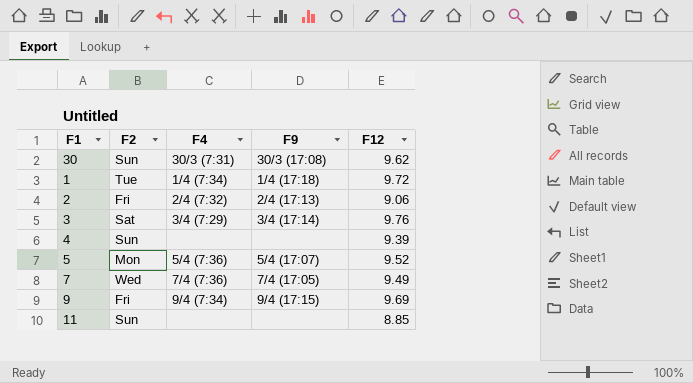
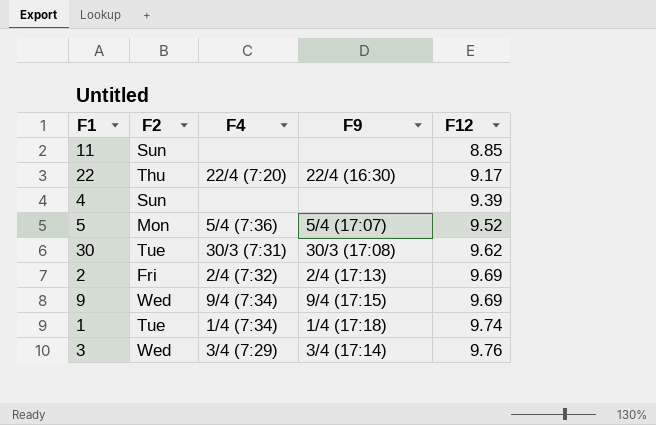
row order: none -> F12 ascending
row 7: Wed | 7/4 (7:36) | 7/4 (17:05) | 9.49 -> none
row 22: none -> Thu | 22/4 (7:20) | 22/4 (16:30) | 9.17
30 | F2: Sun -> Tue
2 | F12: 9.06 -> 9.69
9 | F2: Fri -> Wed
1 | F12: 9.72 -> 9.74
3 | F2: Sat -> Wed

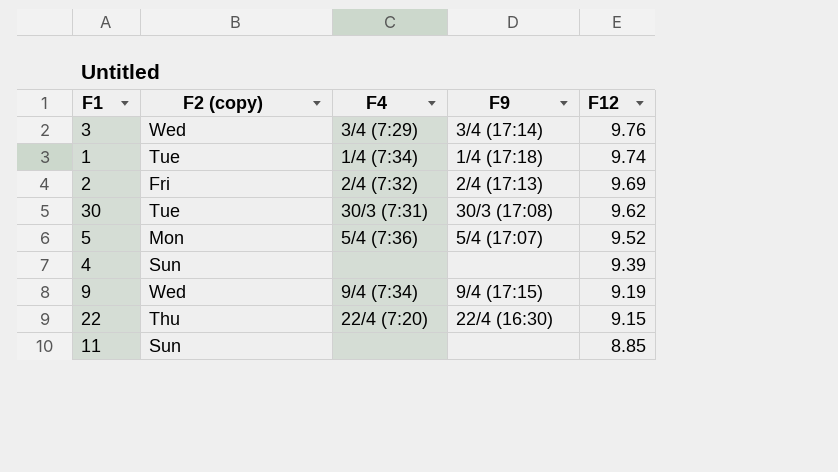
row order: F12 ascending -> F12 descending
column name: F2 -> F2 (copy)
9 | F12: 9.69 -> 9.19
22 | F12: 9.17 -> 9.15

